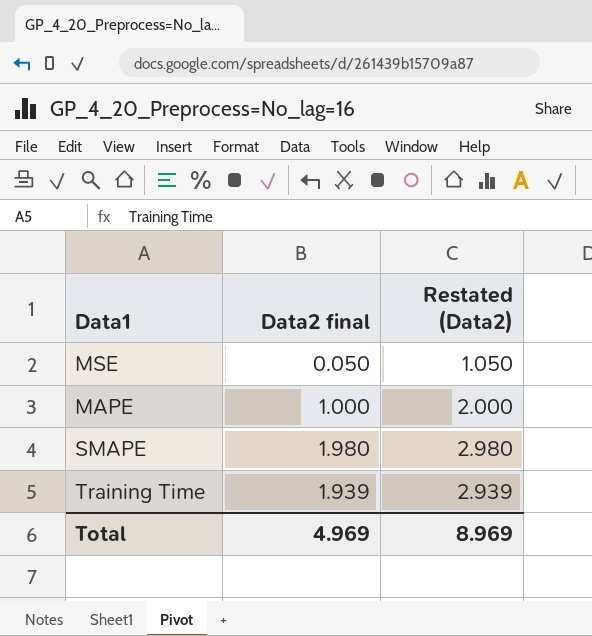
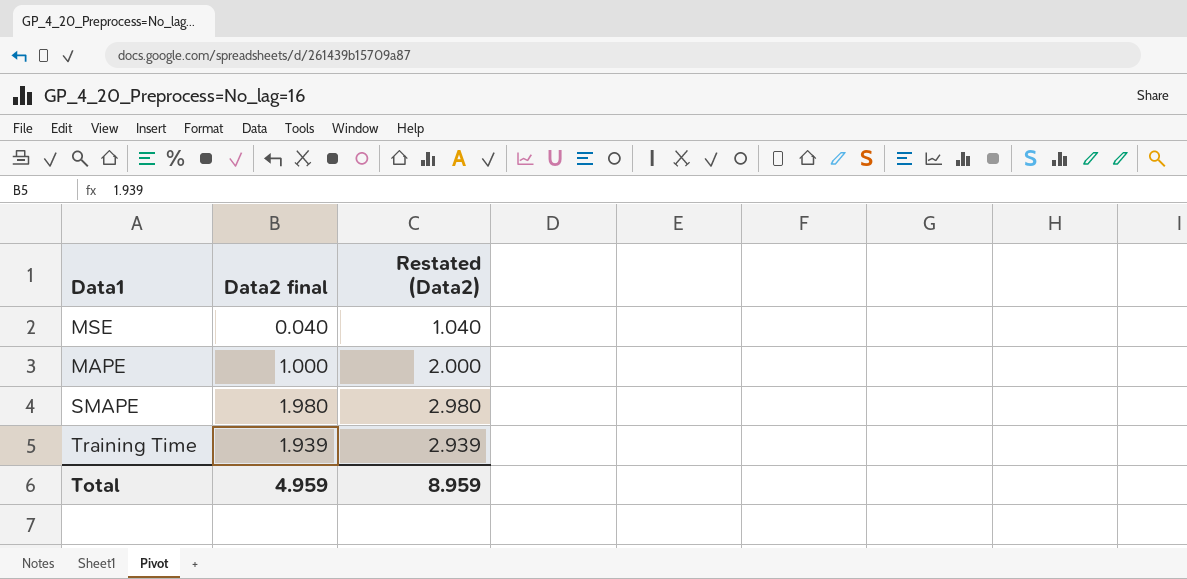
MSE | Data2 final: 0.050 -> 0.040
MSE | Restated (Data2): 1.050 -> 1.040
Total | Data2 final: 4.969 -> 4.959
Total | Restated (Data2): 8.969 -> 8.959

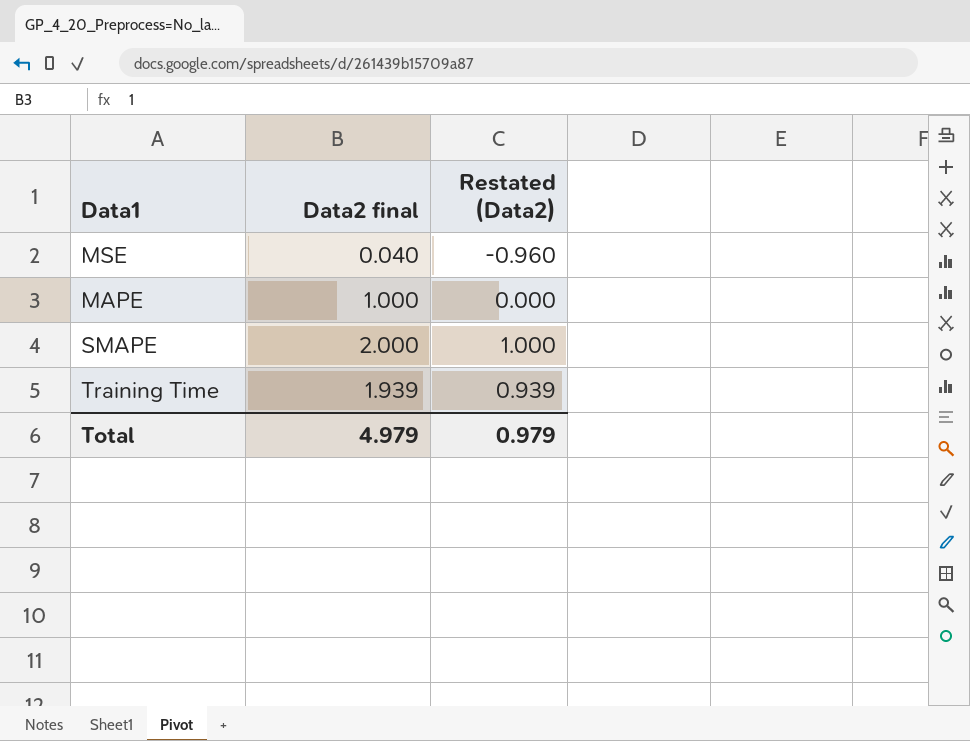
column Restated (Data2) | formula: [Data2 final] + 1 -> [Data2 final] - 1
SMAPE | Data2 final: 1.980 -> 2.000
Total | Data2 final: 4.959 -> 4.979
Total | Restated (Data2): 8.959 -> 0.979

